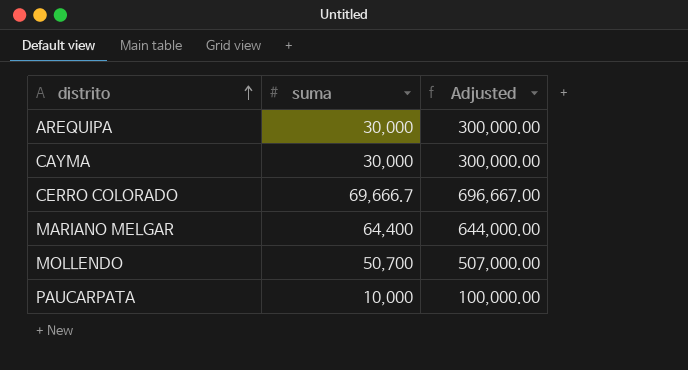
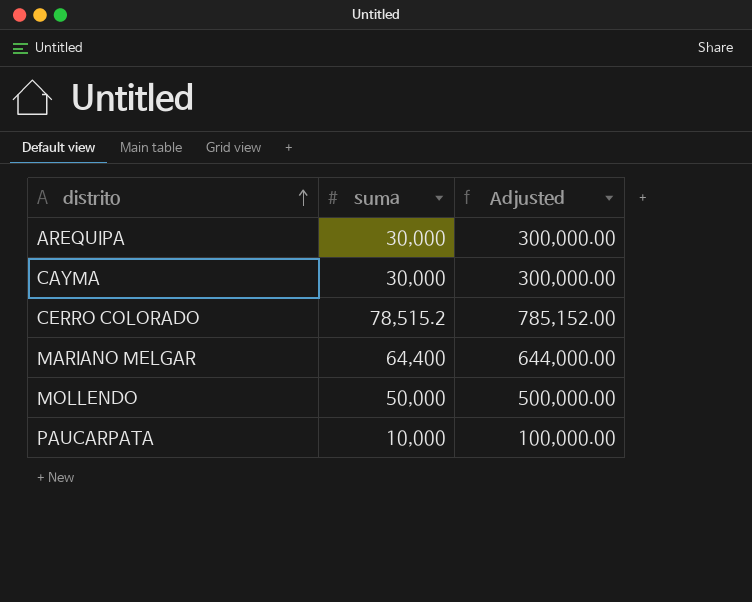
CERRO COLORADO | suma: 69,666.7 -> 78,515.2
CERRO COLORADO | Adjusted: 696,667.00 -> 785,152.00
MOLLENDO | suma: 50,700 -> 50,000
MOLLENDO | Adjusted: 507,000.00 -> 500,000.00

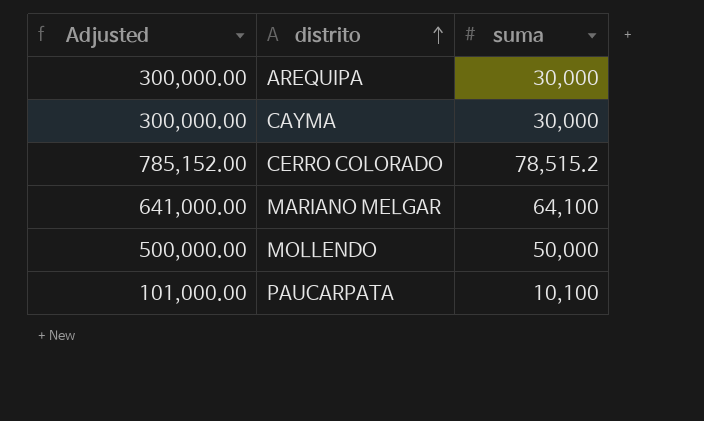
column Adjusted | position: 3 -> 1
MARIANO MELGAR | Adjusted: 644,000.00 -> 641,000.00
MARIANO MELGAR | suma: 64,400 -> 64,100
PAUCARPATA | Adjusted: 100,000.00 -> 101,000.00
PAUCARPATA | suma: 10,000 -> 10,100

